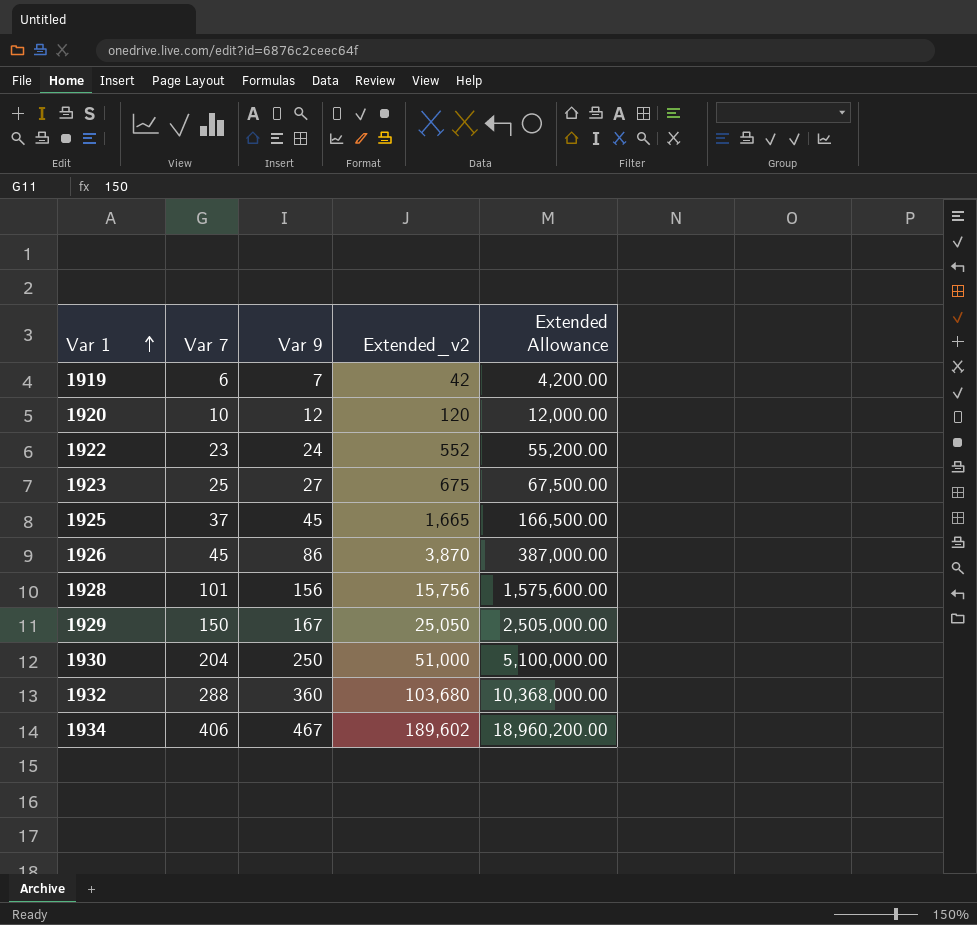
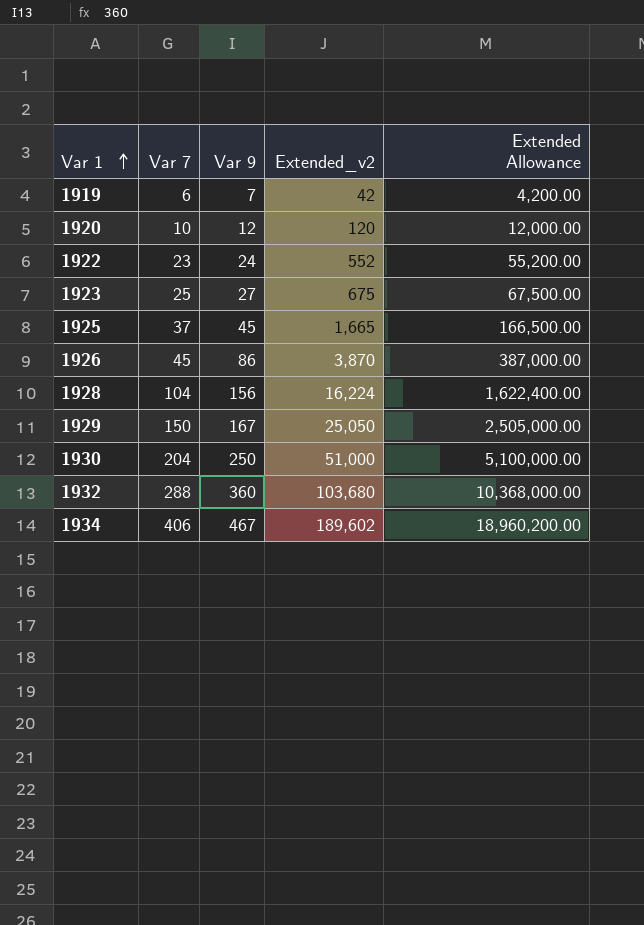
1928 | Var 7: 101 -> 104
1928 | Extended_v2: 15,756 -> 16,224
1928 | Extended Allowance: 1,575,600.00 -> 1,622,400.00

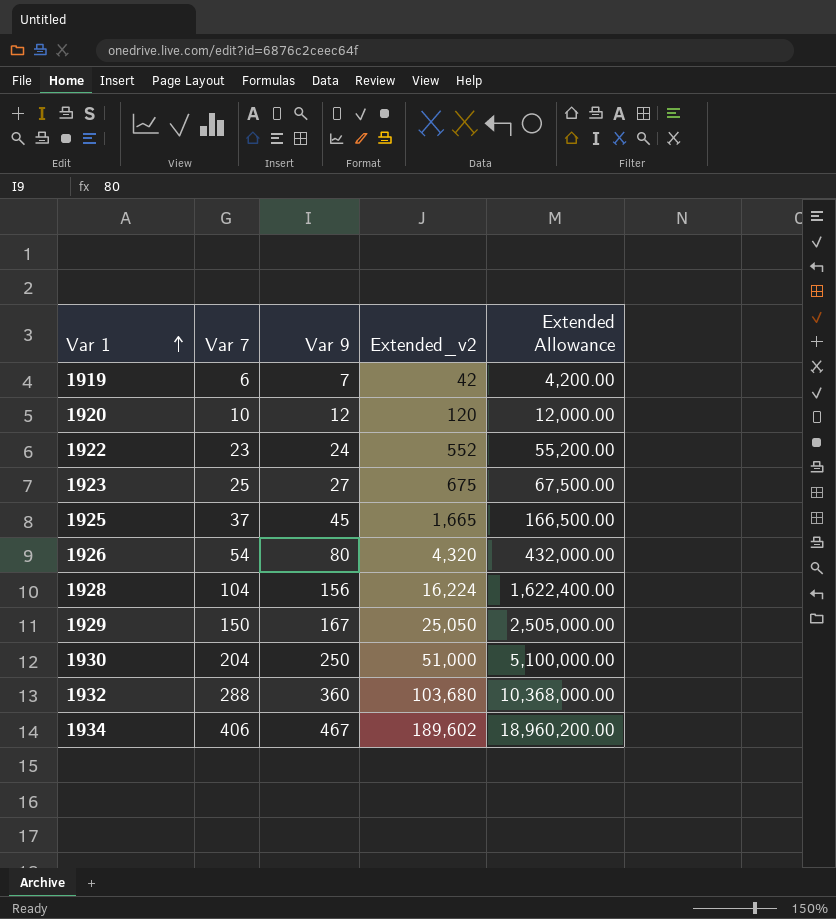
1926 | Var 7: 45 -> 54
1926 | Var 9: 86 -> 80
1926 | Extended_v2: 3,870 -> 4,320
1926 | Extended Allowance: 387,000.00 -> 432,000.00

